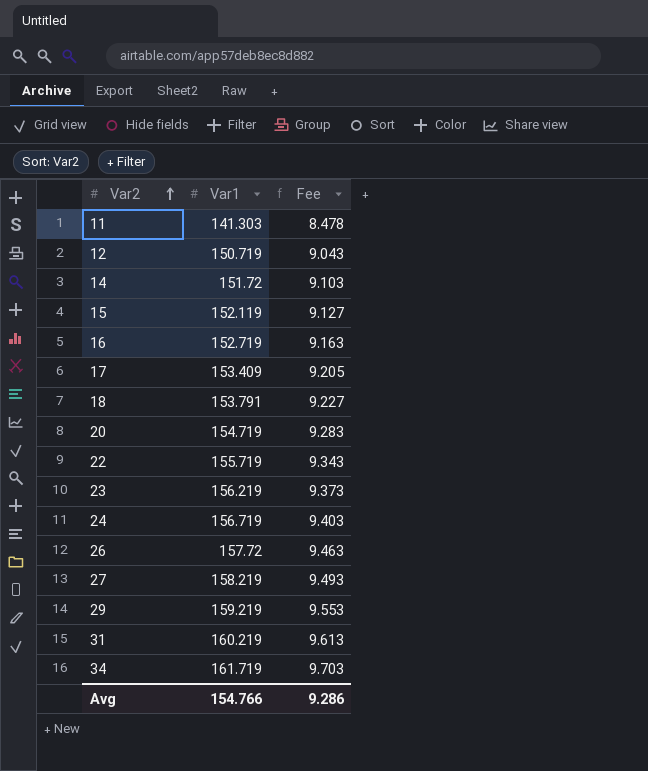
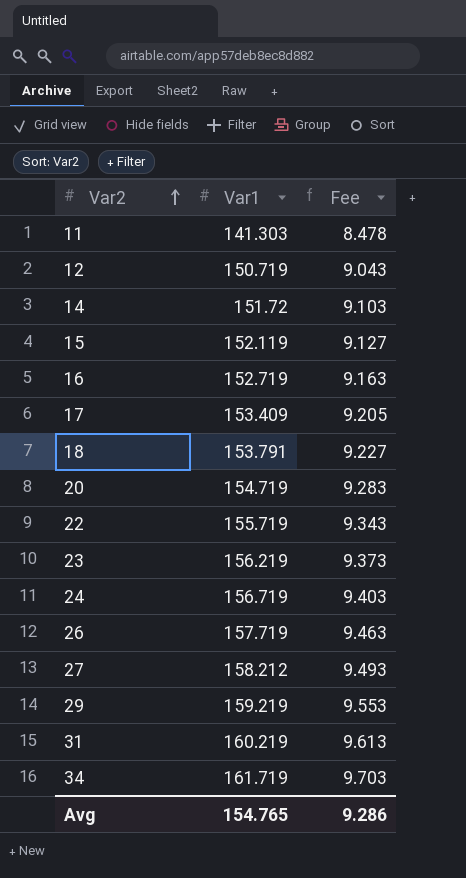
26 | Var1: 157.72 -> 157.719
27 | Var1: 158.219 -> 158.212
Avg | Var1: 154.766 -> 154.765

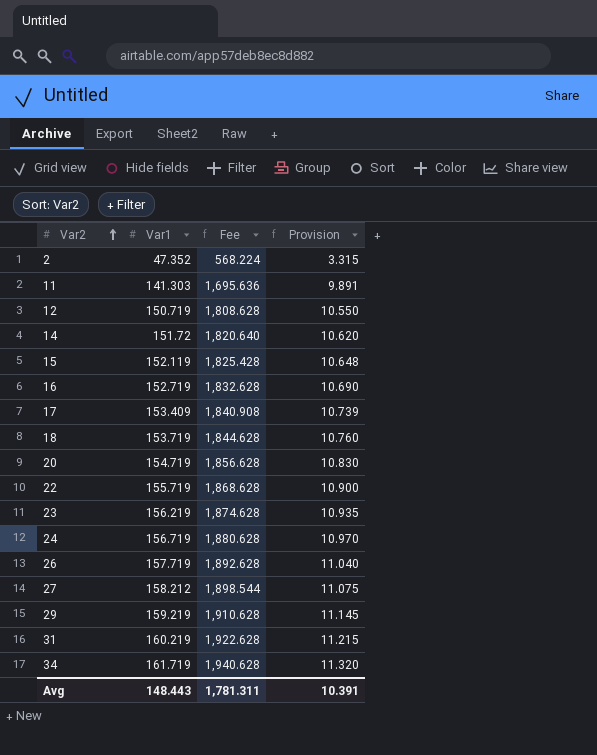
column Fee | formula: [Var1] * 0.06 -> [Var1] * 12
column Provision | formula: none -> [Var1] * 0.07
row 2: none -> 47.352 | 568.224 | 3.315
18 | Var1: 153.791 -> 153.719
Avg | Var1: 154.765 -> 148.443
Avg | Fee: 9.286 -> 1,781.311

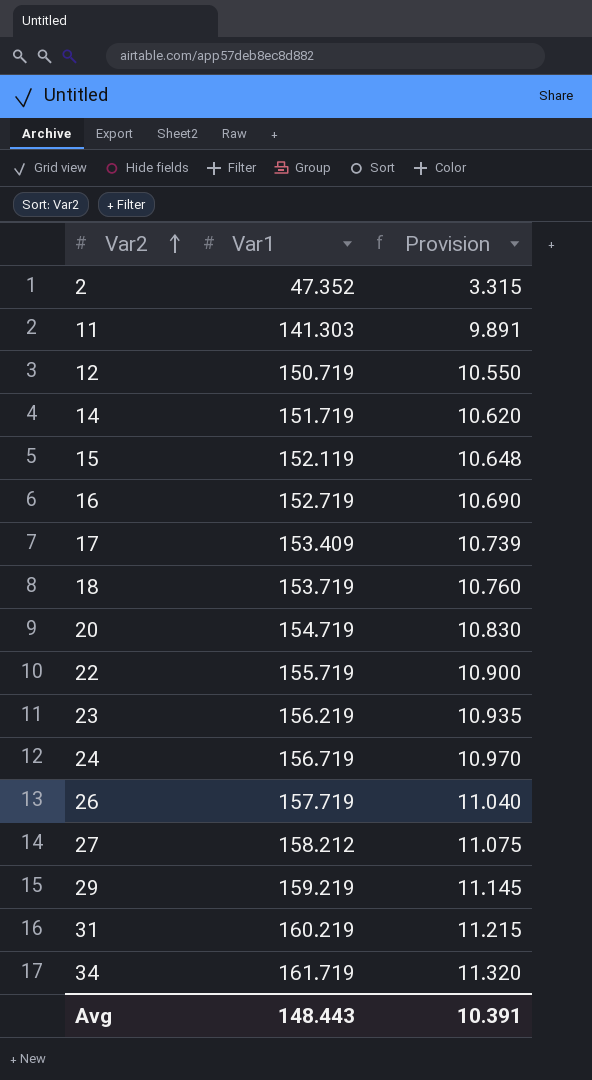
column Fee | formula: [Var1] * 12 -> none
14 | Var1: 151.72 -> 151.719

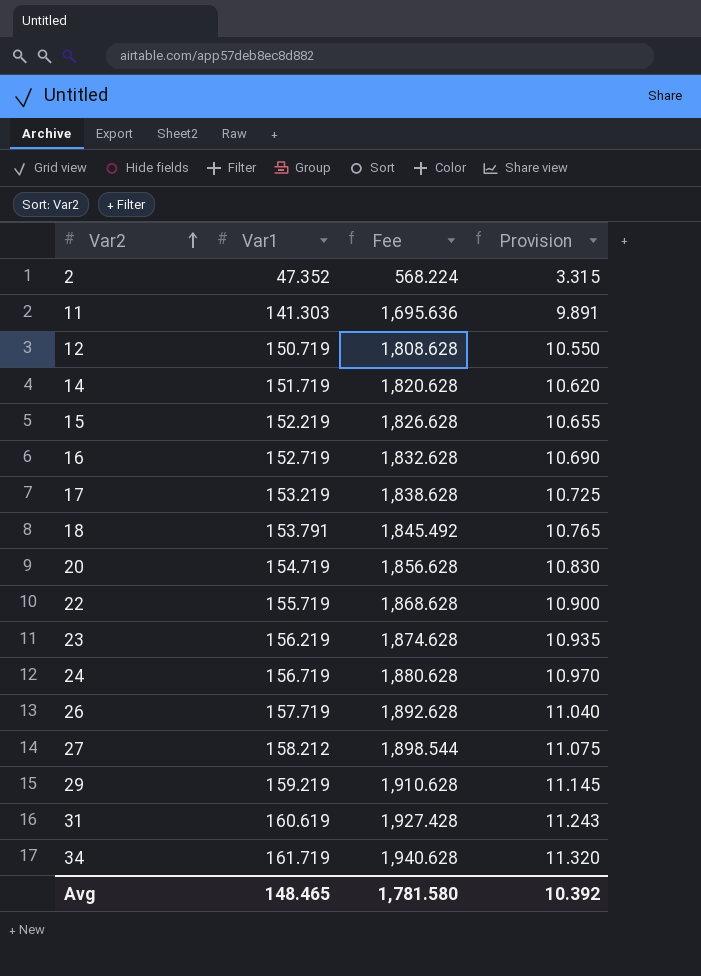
column Fee | formula: none -> [Var1] * 12
15 | Var1: 152.119 -> 152.219
15 | Provision: 10.648 -> 10.655
17 | Var1: 153.409 -> 153.219
17 | Provision: 10.739 -> 10.725
18 | Var1: 153.719 -> 153.791
18 | Provision: 10.760 -> 10.765
31 | Var1: 160.219 -> 160.619
31 | Provision: 11.215 -> 11.243
Avg | Var1: 148.443 -> 148.465
Avg | Provision: 10.391 -> 10.392

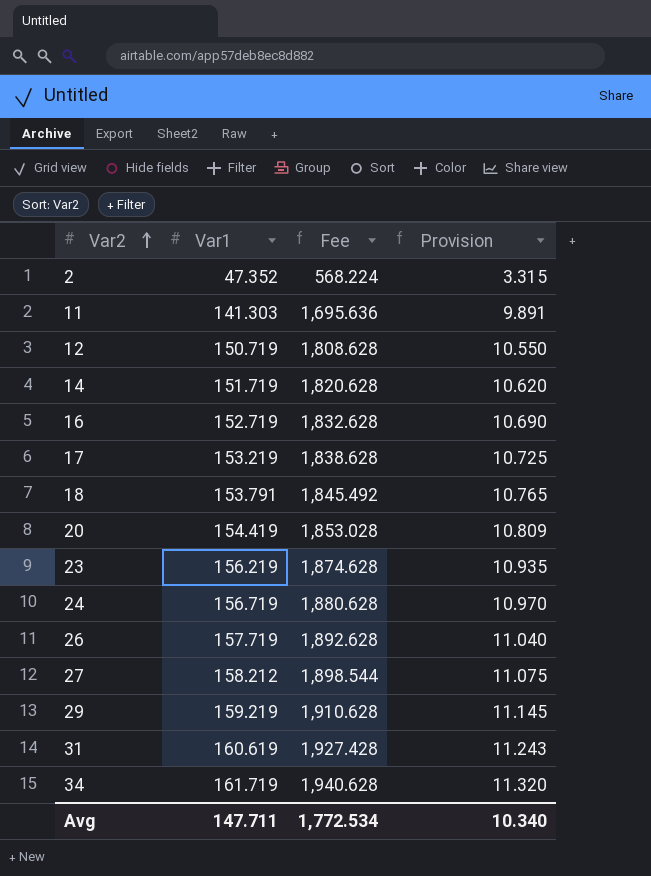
row 15: 152.219 | 1,826.628 | 10.655 -> none
row 22: 155.719 | 1,868.628 | 10.900 -> none
20 | Var1: 154.719 -> 154.419
20 | Fee: 1,856.628 -> 1,853.028
20 | Provision: 10.830 -> 10.809
Avg | Var1: 148.465 -> 147.711
Avg | Fee: 1,781.580 -> 1,772.534
Avg | Provision: 10.392 -> 10.340

